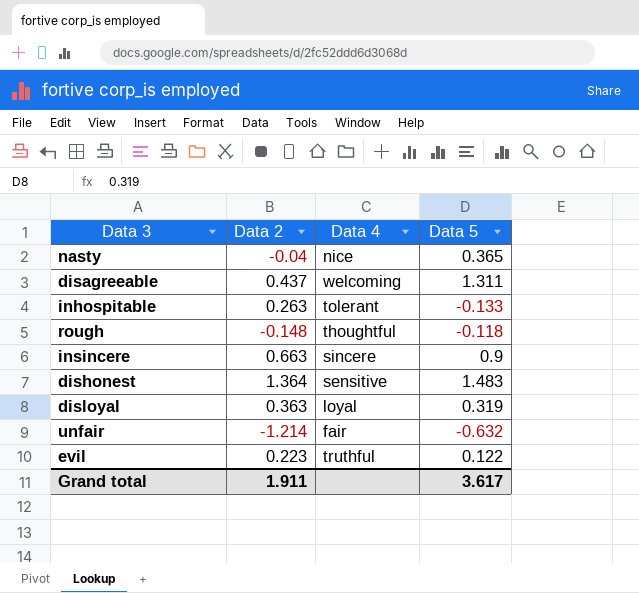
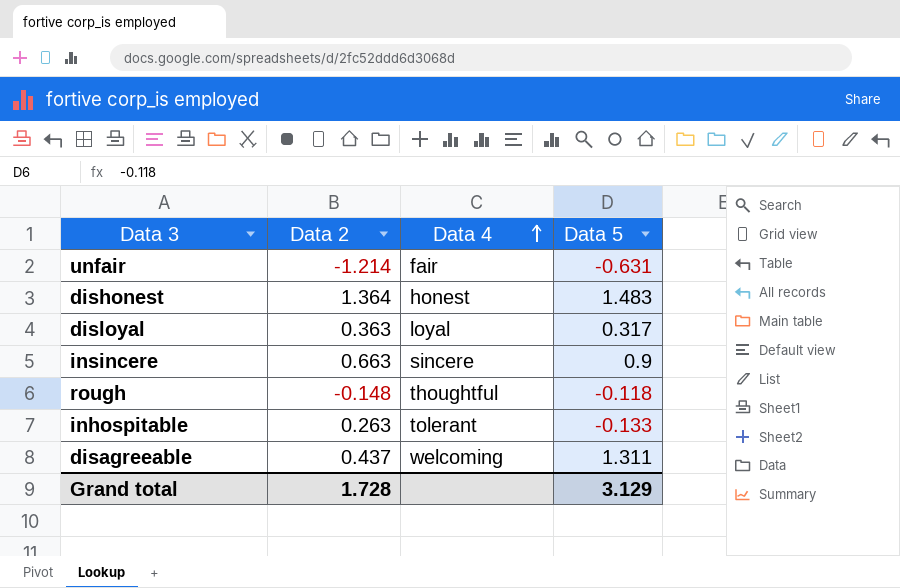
row order: none -> Data 4 ascending
row nasty: -0.04 | nice | 0.365 -> none
row evil: 0.223 | truthful | 0.122 -> none
unfair | Data 5: -0.632 -> -0.631
dishonest | Data 4: sensitive -> honest
disloyal | Data 5: 0.319 -> 0.317
Grand total | Data 2: 1.911 -> 1.728
Grand total | Data 5: 3.617 -> 3.129

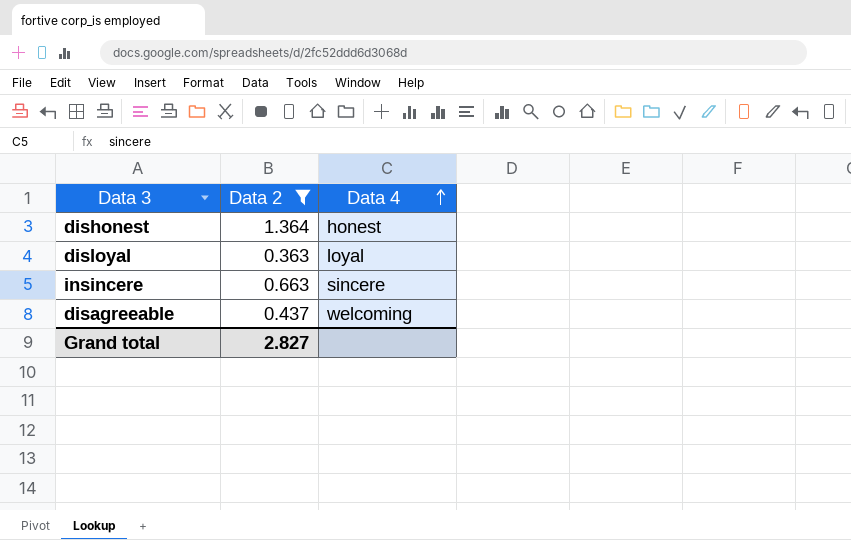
filter: none -> Data 2 >= 0.363
column Data 5 | position: 4 -> none
Grand total | Data 2: 1.728 -> 2.827

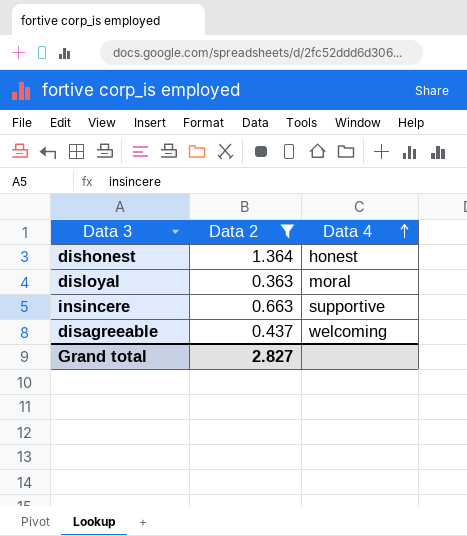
disloyal | Data 4: loyal -> moral
insincere | Data 4: sincere -> supportive

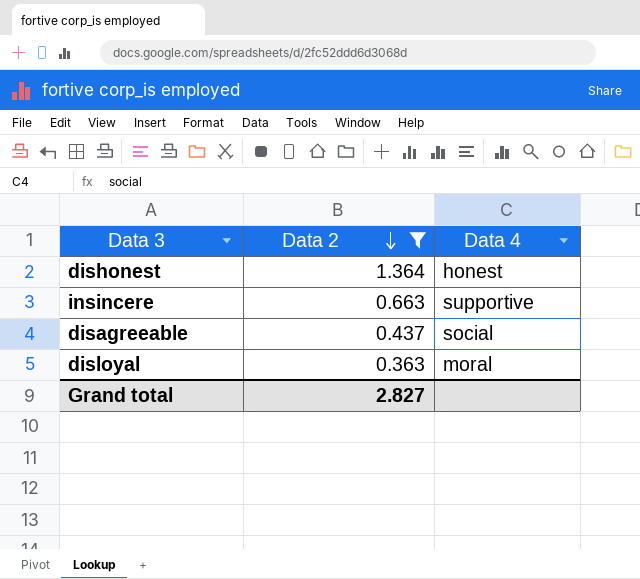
row order: Data 4 ascending -> Data 2 descending
disagreeable | Data 4: welcoming -> social

